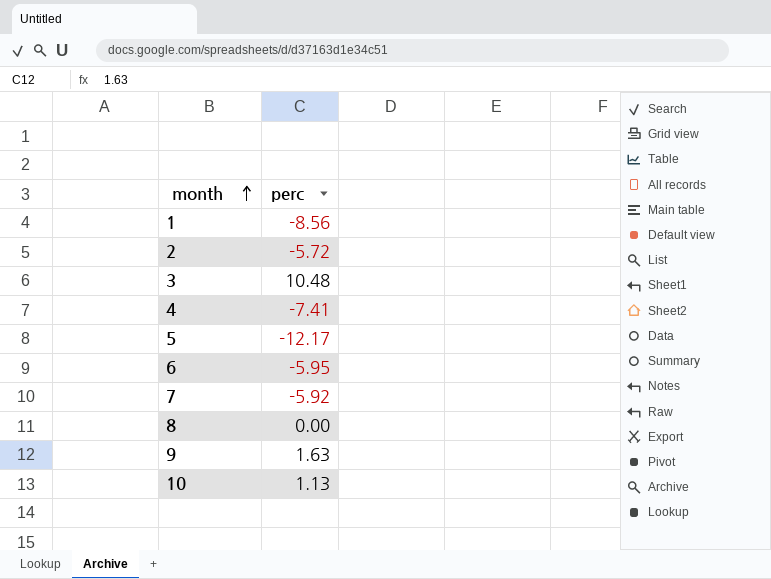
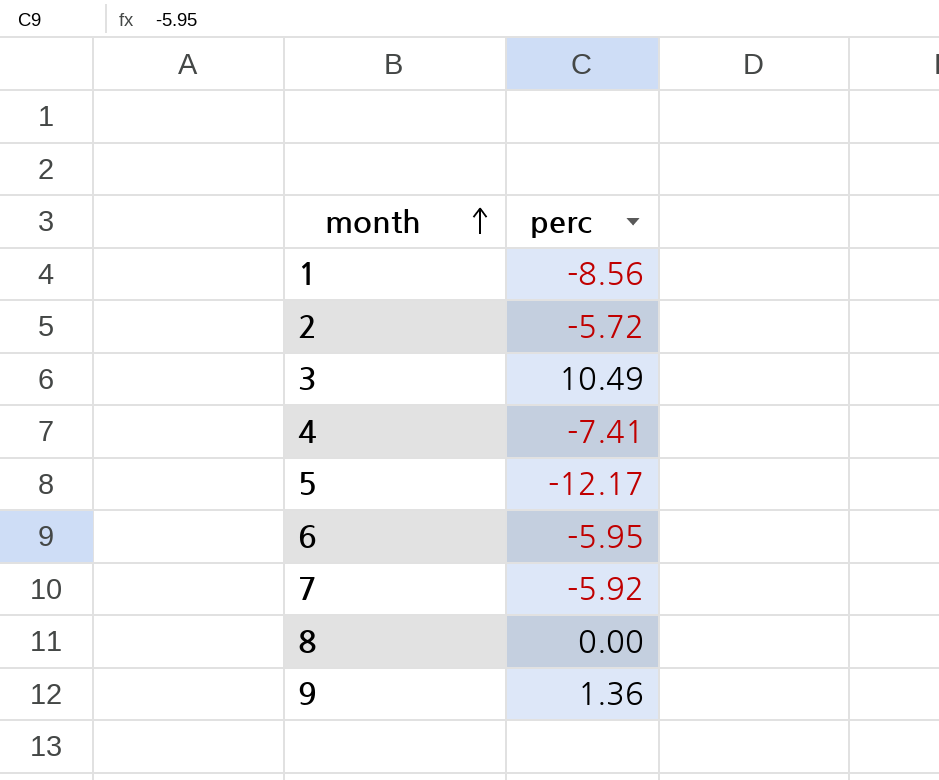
row 10: 1.13 -> none
3 | perc: 10.48 -> 10.49
9 | perc: 1.63 -> 1.36

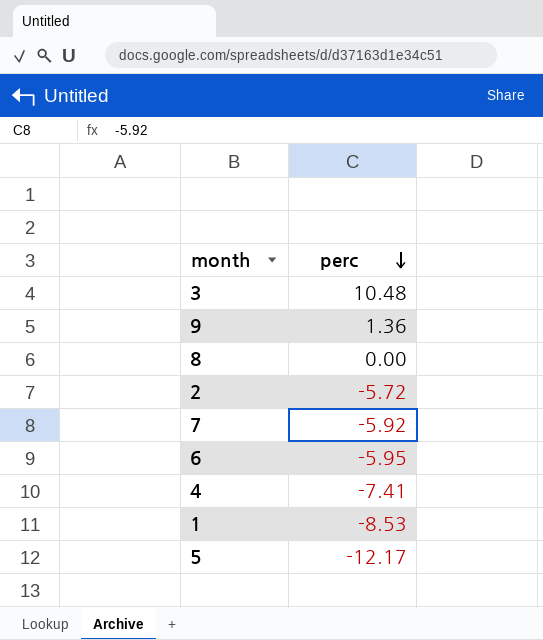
row order: month ascending -> perc descending
3 | perc: 10.49 -> 10.48
1 | perc: -8.56 -> -8.53

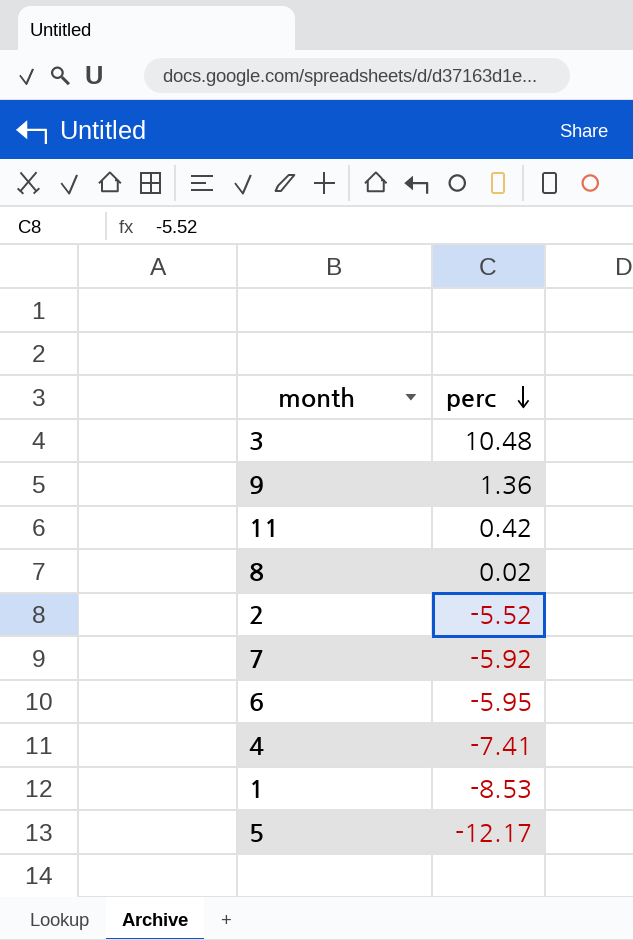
row 11: none -> 0.42
8 | perc: 0.00 -> 0.02
2 | perc: -5.72 -> -5.52

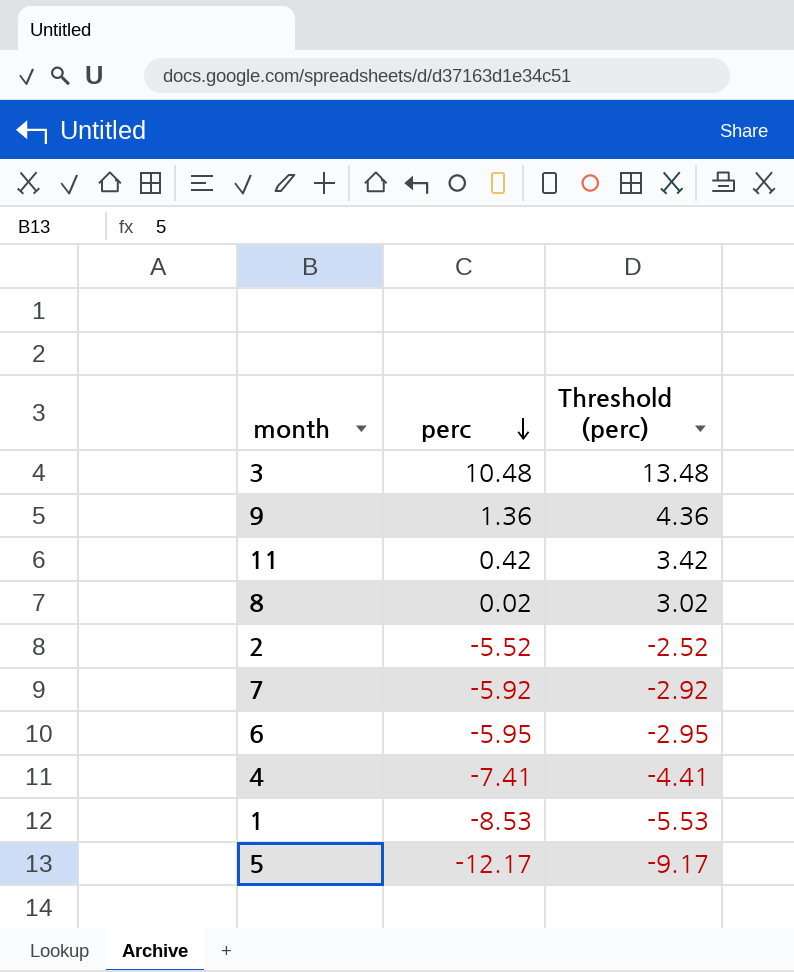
column Threshold (perc) | formula: none -> [perc] + 3

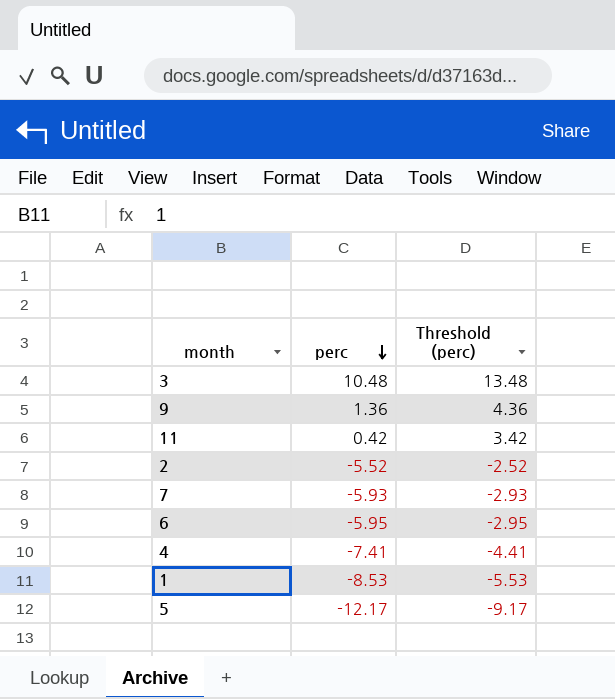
row 8: 0.02 | 3.02 -> none
7 | perc: -5.92 -> -5.93
7 | Threshold (perc): -2.92 -> -2.93

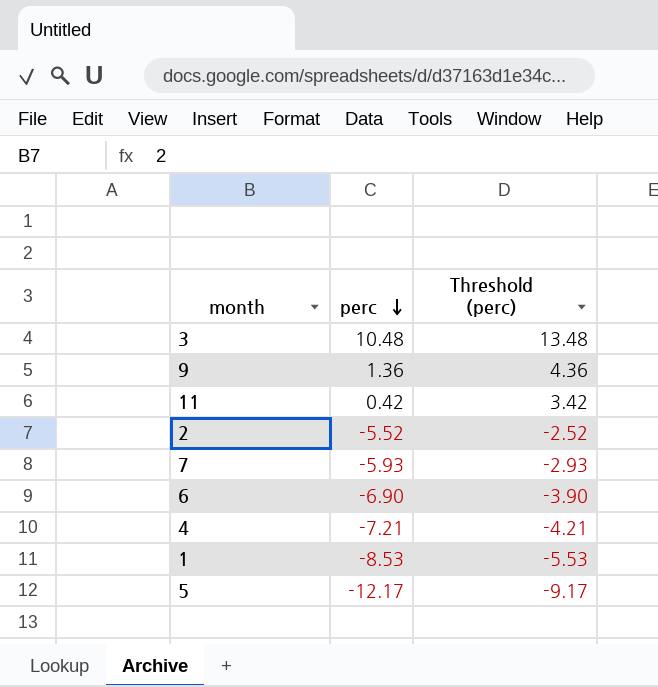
6 | perc: -5.95 -> -6.90
6 | Threshold (perc): -2.95 -> -3.90
4 | perc: -7.41 -> -7.21
4 | Threshold (perc): -4.41 -> -4.21

